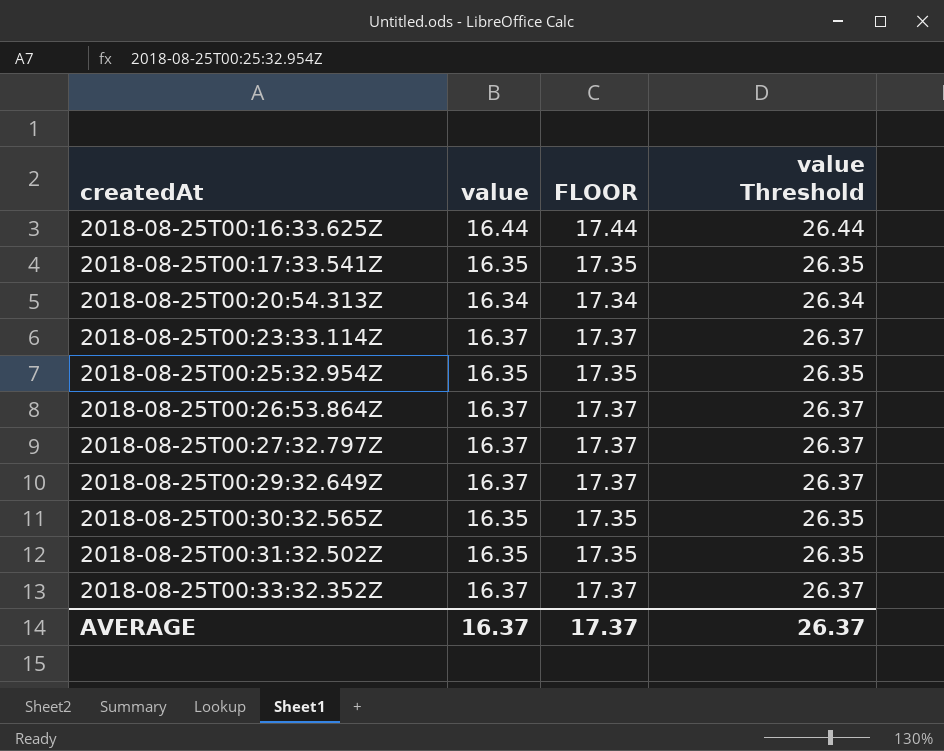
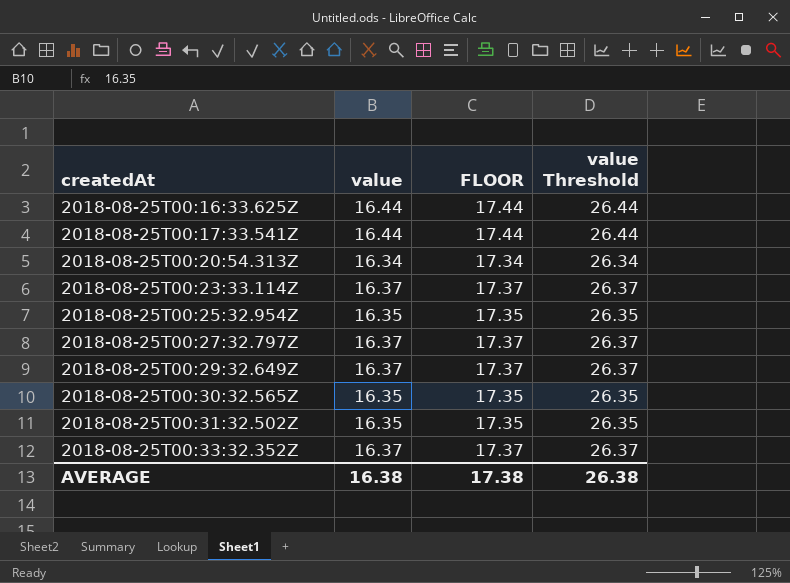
row 2018-08-25T00:26:53.864Z: 16.37 | 17.37 | 26.37 -> none
2018-08-25T00:17:33.541Z | value: 16.35 -> 16.44
2018-08-25T00:17:33.541Z | FLOOR: 17.35 -> 17.44
2018-08-25T00:17:33.541Z | value Threshold: 26.35 -> 26.44
AVERAGE | value: 16.37 -> 16.38
AVERAGE | FLOOR: 17.37 -> 17.38
AVERAGE | value Threshold: 26.37 -> 26.38

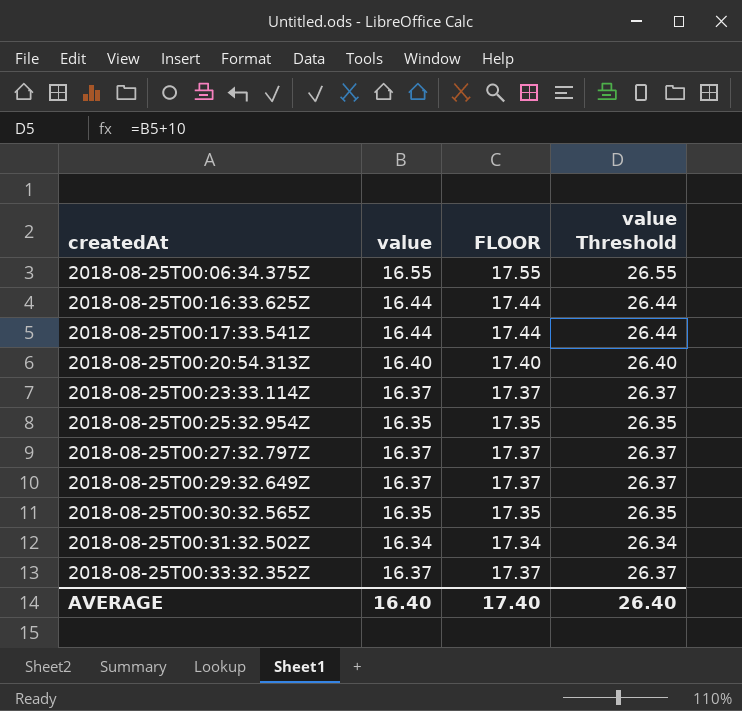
row 2018-08-25T00:06:34.375Z: none -> 16.55 | 17.55 | 26.55
2018-08-25T00:20:54.313Z | value: 16.34 -> 16.40
2018-08-25T00:20:54.313Z | FLOOR: 17.34 -> 17.40
2018-08-25T00:20:54.313Z | value Threshold: 26.34 -> 26.40
2018-08-25T00:31:32.502Z | value: 16.35 -> 16.34
2018-08-25T00:31:32.502Z | FLOOR: 17.35 -> 17.34
2018-08-25T00:31:32.502Z | value Threshold: 26.35 -> 26.34
AVERAGE | value: 16.38 -> 16.40
AVERAGE | FLOOR: 17.38 -> 17.40
AVERAGE | value Threshold: 26.38 -> 26.40

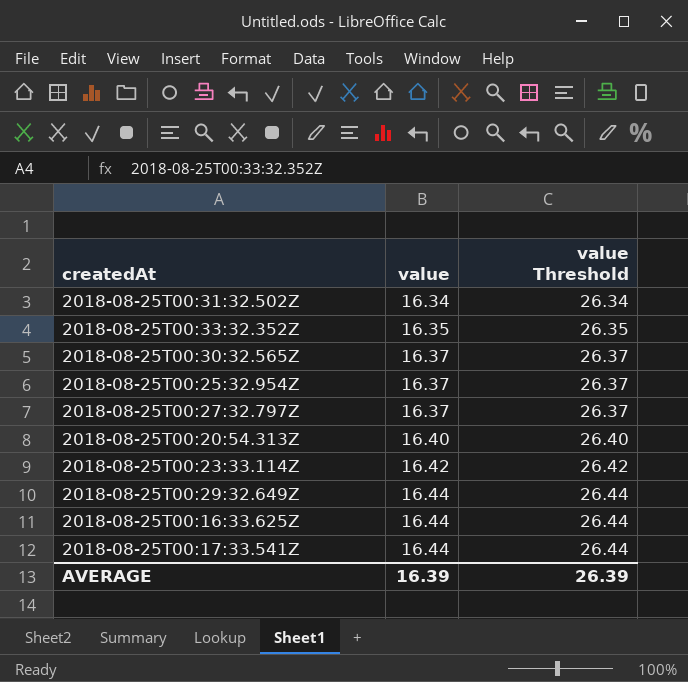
row order: createdAt ascending -> value ascending
column FLOOR | formula: [value] + 1 -> none
row 2018-08-25T00:06:34.375Z: 16.55 | 17.55 | 26.55 -> none
2018-08-25T00:33:32.352Z | value: 16.37 -> 16.35
2018-08-25T00:33:32.352Z | value Threshold: 26.37 -> 26.35
2018-08-25T00:30:32.565Z | value: 16.35 -> 16.37
2018-08-25T00:30:32.565Z | value Threshold: 26.35 -> 26.37
2018-08-25T00:25:32.954Z | value: 16.35 -> 16.37
2018-08-25T00:25:32.954Z | value Threshold: 26.35 -> 26.37
2018-08-25T00:23:33.114Z | value: 16.37 -> 16.42
2018-08-25T00:23:33.114Z | value Threshold: 26.37 -> 26.42
2018-08-25T00:29:32.649Z | value: 16.37 -> 16.44
2018-08-25T00:29:32.649Z | value Threshold: 26.37 -> 26.44
AVERAGE | value: 16.40 -> 16.39
AVERAGE | value Threshold: 26.40 -> 26.39

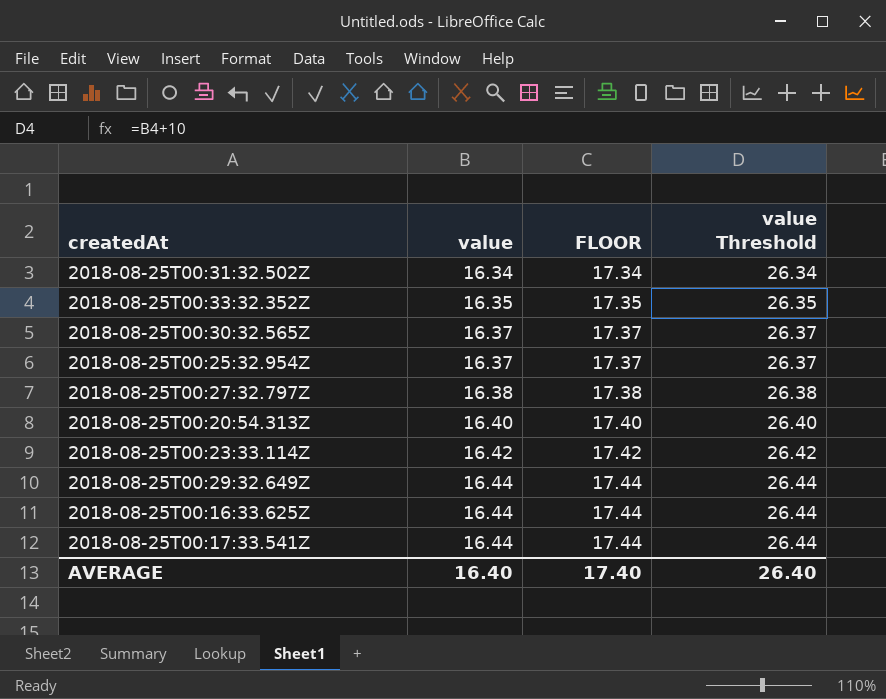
column FLOOR | formula: none -> [value] + 1
2018-08-25T00:27:32.797Z | value: 16.37 -> 16.38
2018-08-25T00:27:32.797Z | value Threshold: 26.37 -> 26.38
AVERAGE | value: 16.39 -> 16.40
AVERAGE | value Threshold: 26.39 -> 26.40

